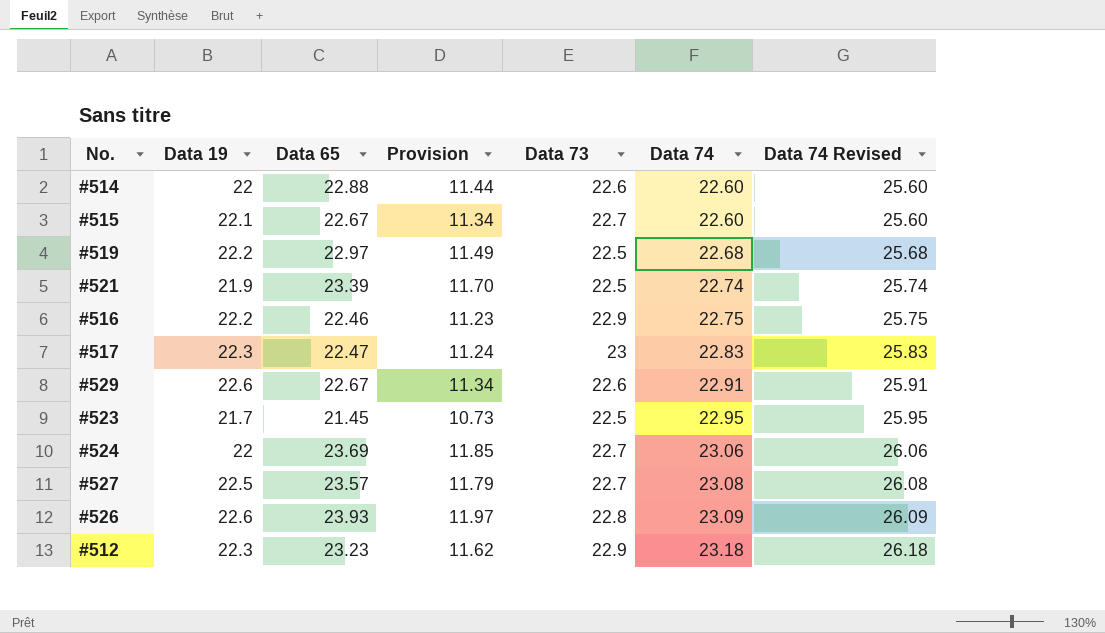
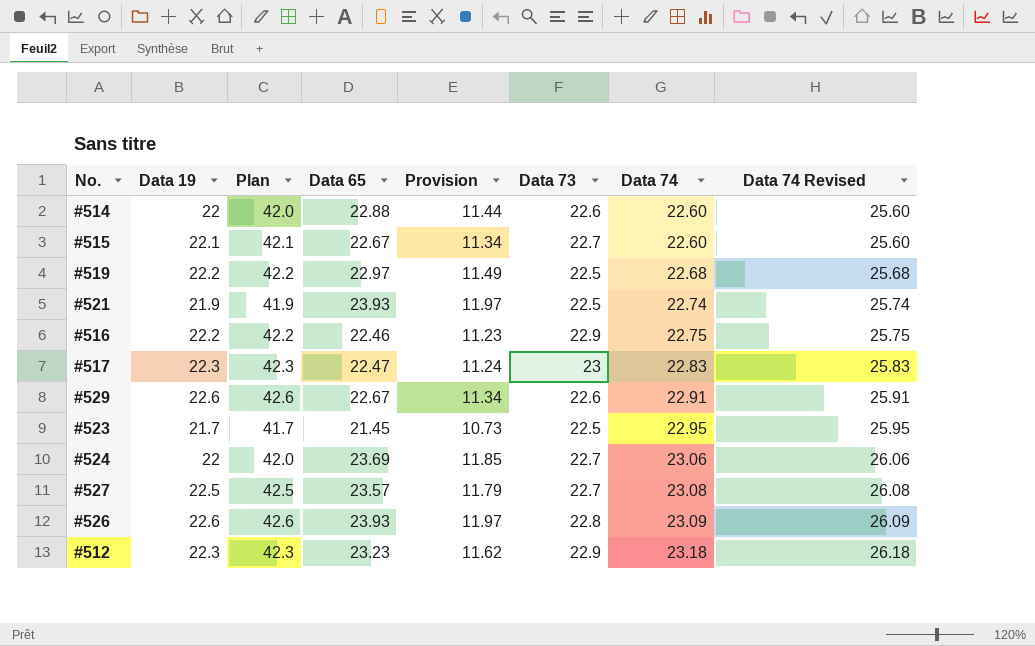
column Plan | formula: none -> [Data 19] + 20
#521 | Data 65: 23.39 -> 23.93
#521 | Provision: 11.70 -> 11.97

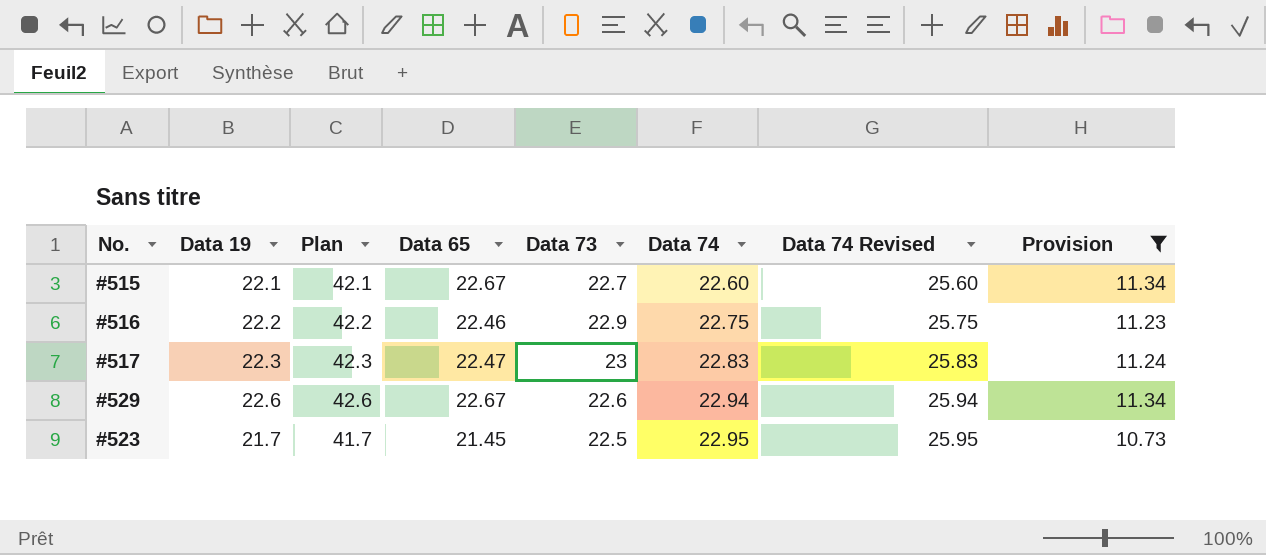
filter: none -> Provision <= 11.34
column Provision | position: 5 -> 8
#529 | Data 74: 22.91 -> 22.94
#529 | Data 74 Revised: 25.91 -> 25.94

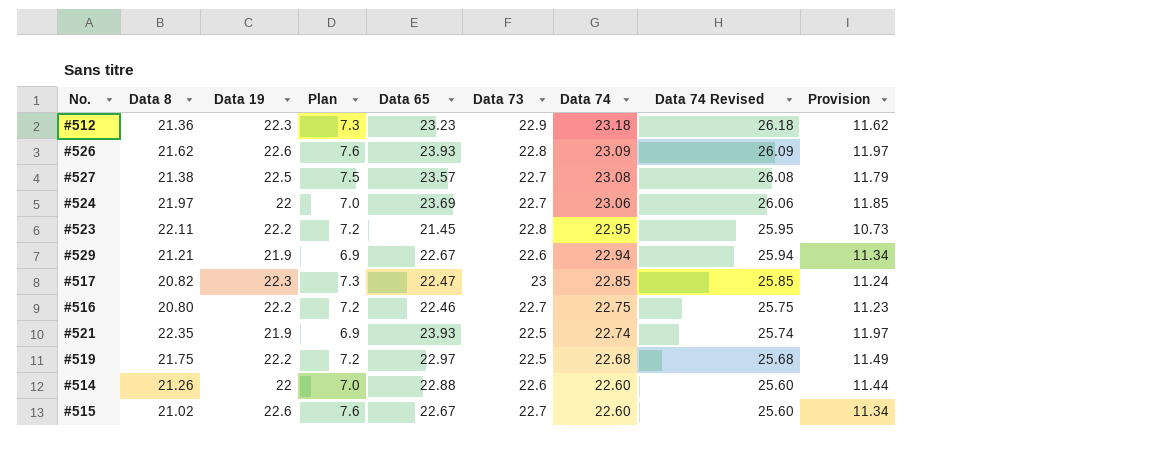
filter: Provision <= 11.34 -> none
row order: Data 74 ascending -> Data 74 descending
column Data 8 | position: none -> 2
column Plan | formula: [Data 19] + 20 -> [Data 19] - 15
#523 | Data 19: 21.7 -> 22.2
#523 | Data 73: 22.5 -> 22.8
#529 | Data 19: 22.6 -> 21.9
#517 | Data 74: 22.83 -> 22.85
#517 | Data 74 Revised: 25.83 -> 25.85
#516 | Data 73: 22.9 -> 22.7
#515 | Data 19: 22.1 -> 22.6

